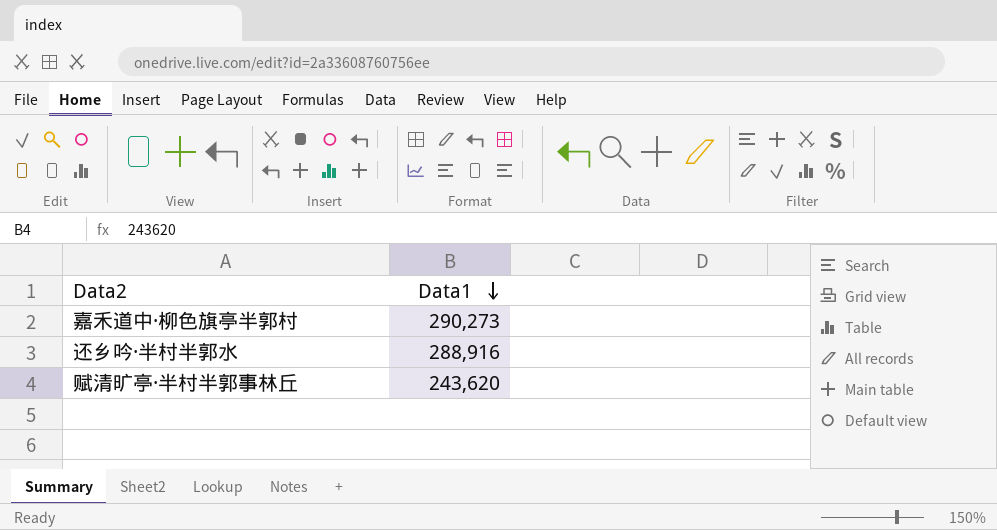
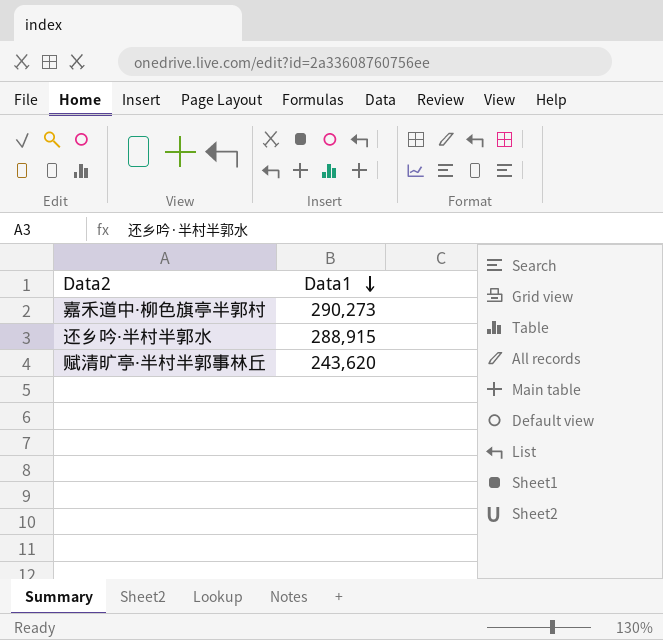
还乡吟·半村半郭水 | Data1: 288,916 -> 288,915

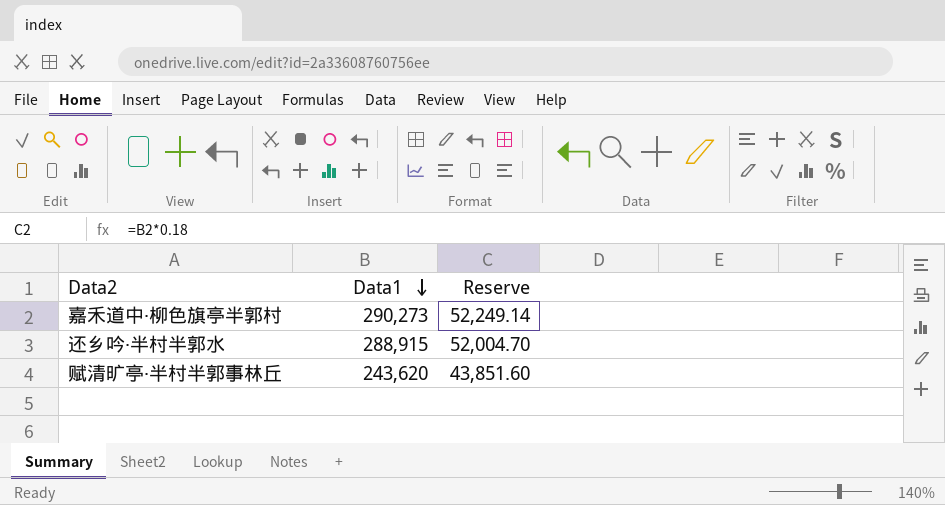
column Reserve | formula: none -> [Data1] * 0.18

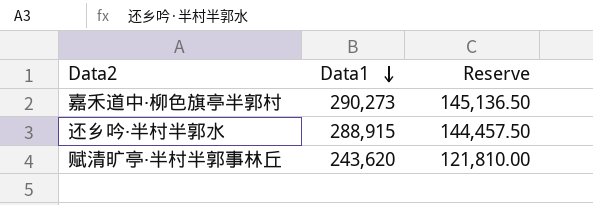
column Reserve | formula: [Data1] * 0.18 -> [Data1] * 0.5

